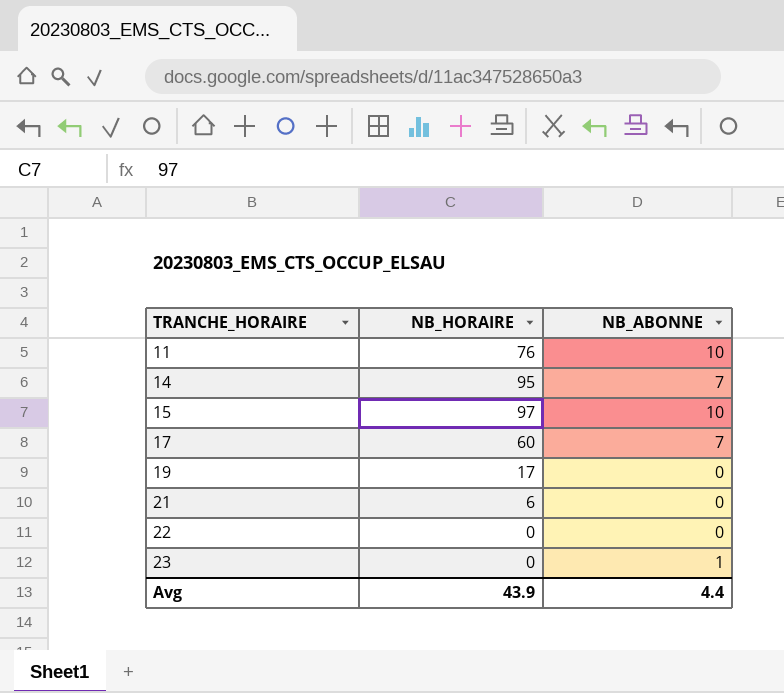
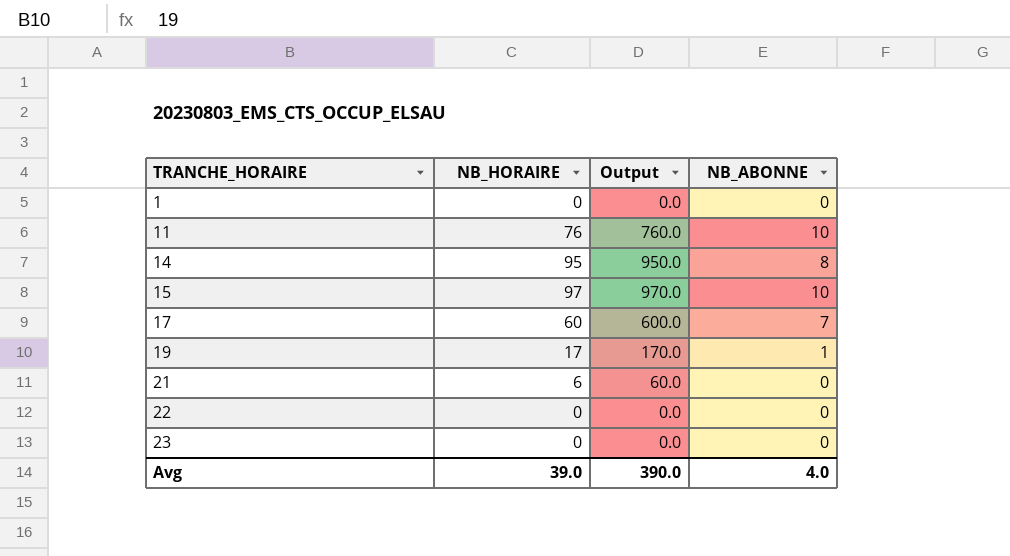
column Output | formula: none -> [NB_HORAIRE] * 10
row 1: none -> 0 | 0.0 | 0
14 | NB_ABONNE: 7 -> 8
19 | NB_ABONNE: 0 -> 1
23 | NB_ABONNE: 1 -> 0
Avg | NB_HORAIRE: 43.9 -> 39.0
Avg | NB_ABONNE: 4.4 -> 4.0

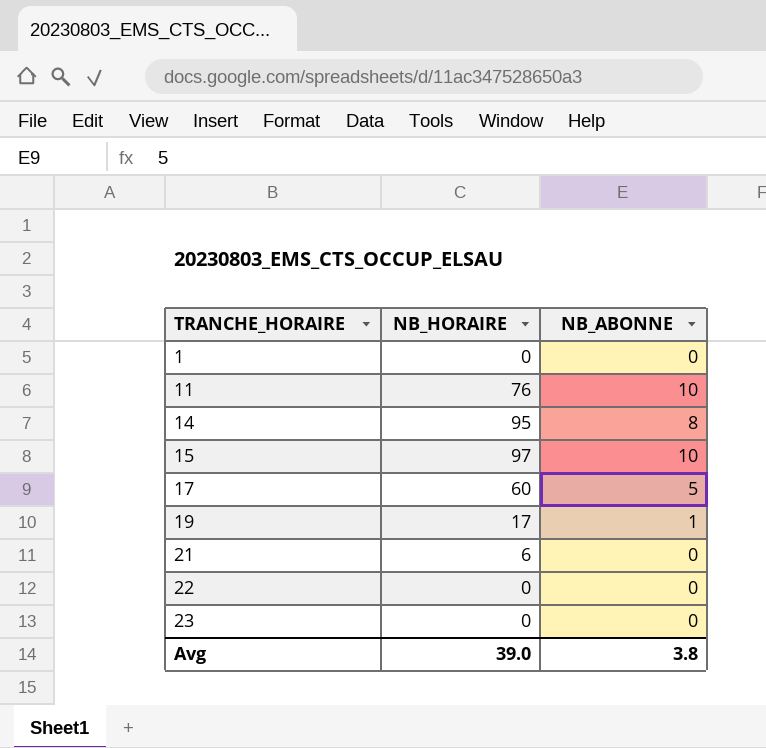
column Output | formula: [NB_HORAIRE] * 10 -> none
17 | NB_ABONNE: 7 -> 5
Avg | NB_ABONNE: 4.0 -> 3.8

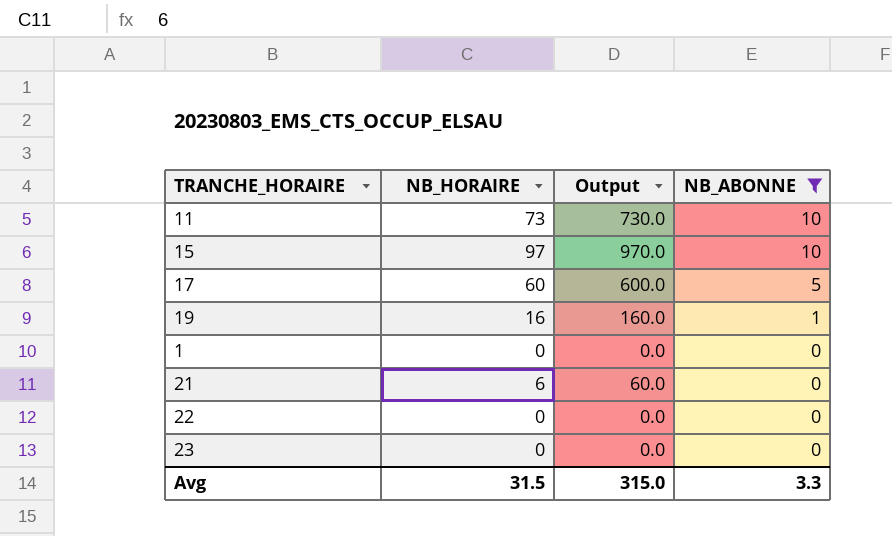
filter: none -> NB_ABONNE != 8
row order: TRANCHE_HORAIRE ascending -> NB_ABONNE descending
column Output | formula: none -> [NB_HORAIRE] * 10
11 | NB_HORAIRE: 76 -> 73
19 | NB_HORAIRE: 17 -> 16
Avg | NB_HORAIRE: 39.0 -> 31.5
Avg | NB_ABONNE: 3.8 -> 3.3

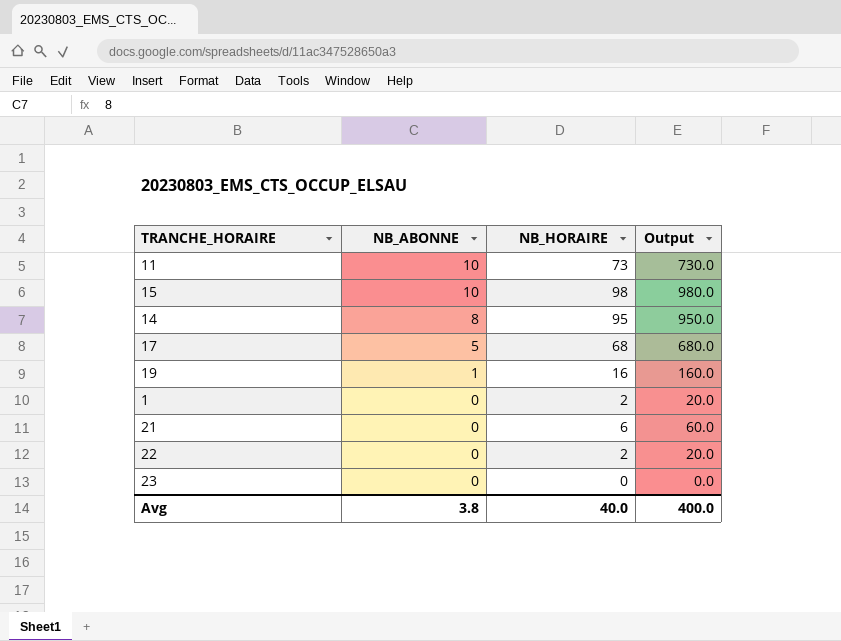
filter: NB_ABONNE != 8 -> none
column NB_ABONNE | position: 4 -> 2
15 | NB_HORAIRE: 97 -> 98
15 | Output: 970.0 -> 980.0
17 | NB_HORAIRE: 60 -> 68
17 | Output: 600.0 -> 680.0
1 | NB_HORAIRE: 0 -> 2
1 | Output: 0.0 -> 20.0
22 | NB_HORAIRE: 0 -> 2
22 | Output: 0.0 -> 20.0
Avg | NB_ABONNE: 3.3 -> 3.8
Avg | NB_HORAIRE: 31.5 -> 40.0
Avg | Output: 315.0 -> 400.0

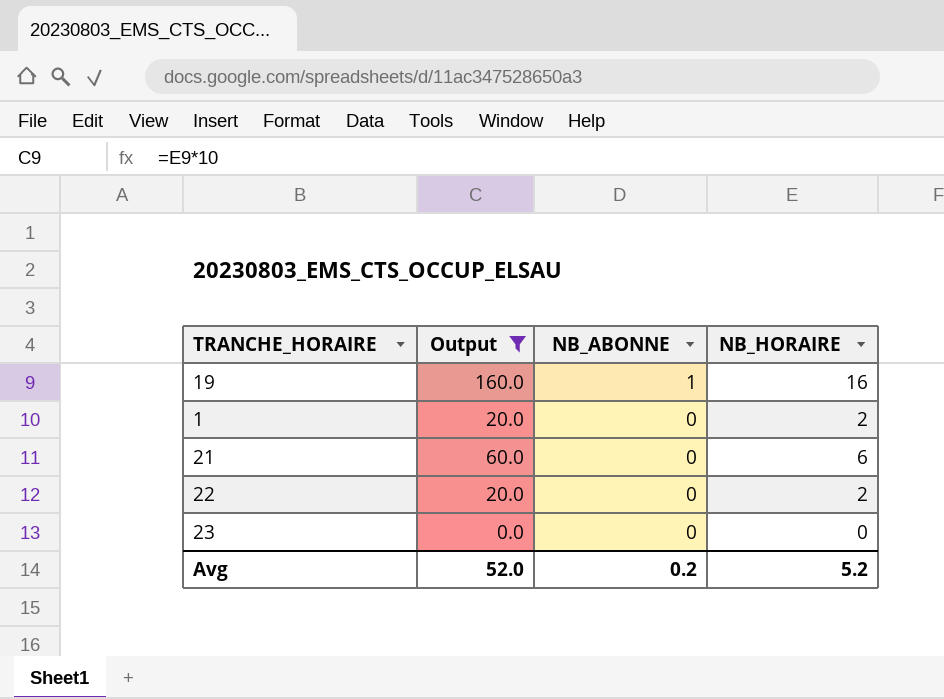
filter: none -> Output <= 160.0
column Output | position: 4 -> 2
Avg | Output: 400.0 -> 52.0
Avg | NB_ABONNE: 3.8 -> 0.2
Avg | NB_HORAIRE: 40.0 -> 5.2

